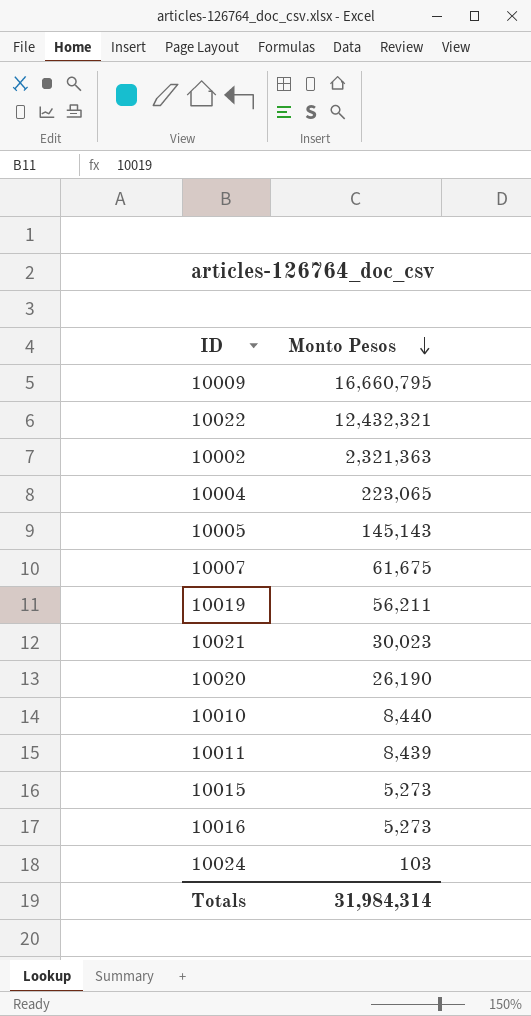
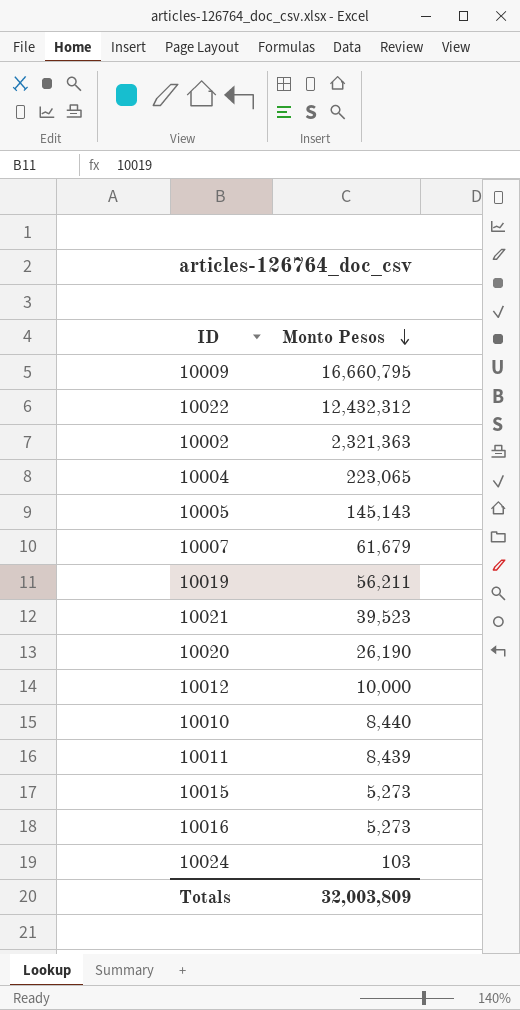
10022 | Monto Pesos: 12,432,321 -> 12,432,312
10007 | Monto Pesos: 61,675 -> 61,679
10021 | Monto Pesos: 30,023 -> 39,523
row 10012: none -> 10,000
Totals | Monto Pesos: 31,984,314 -> 32,003,809

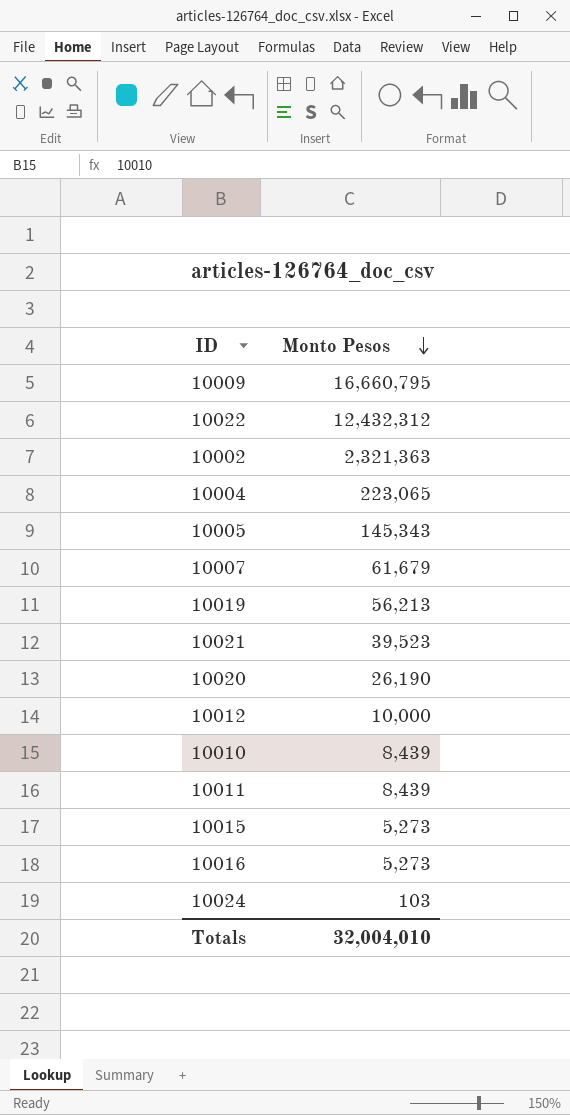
10005 | Monto Pesos: 145,143 -> 145,343
10019 | Monto Pesos: 56,211 -> 56,213
10010 | Monto Pesos: 8,440 -> 8,439
Totals | Monto Pesos: 32,003,809 -> 32,004,010

